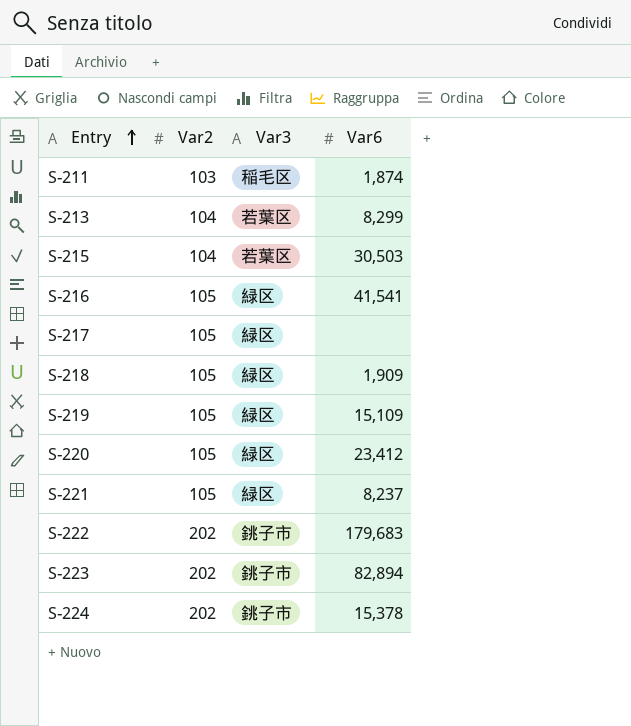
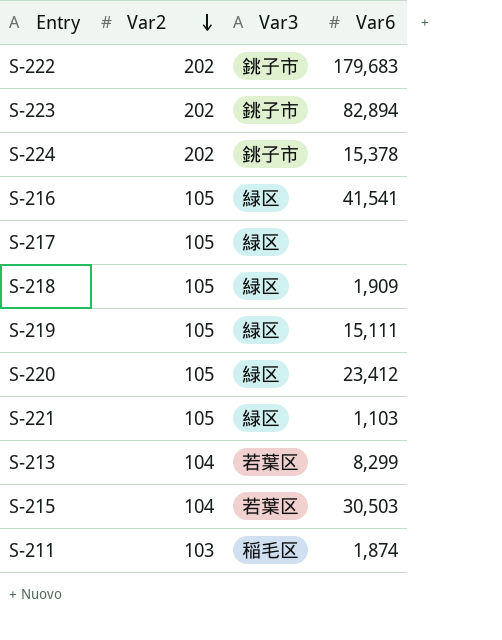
row order: Entry ascending -> Var2 descending
S-219 | Var6: 15,109 -> 15,111
S-221 | Var6: 8,237 -> 1,103

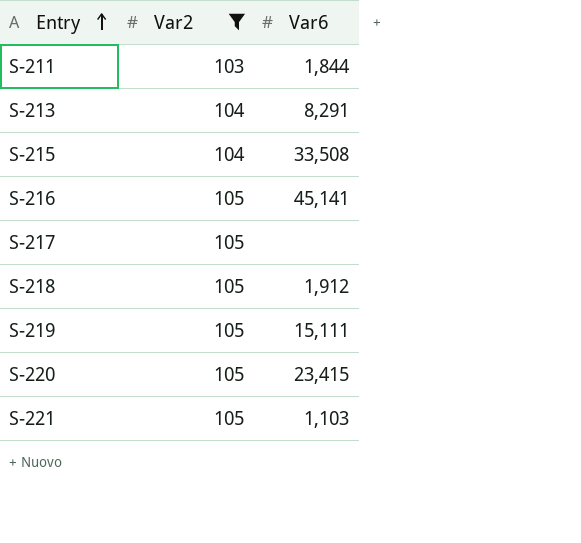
filter: none -> Var2 != 202
row order: Var2 descending -> Entry ascending
column Var3 | position: 3 -> none
S-211 | Var6: 1,874 -> 1,844
S-213 | Var6: 8,299 -> 8,291
S-215 | Var6: 30,503 -> 33,508
S-216 | Var6: 41,541 -> 45,141
S-218 | Var6: 1,909 -> 1,912
S-220 | Var6: 23,412 -> 23,415

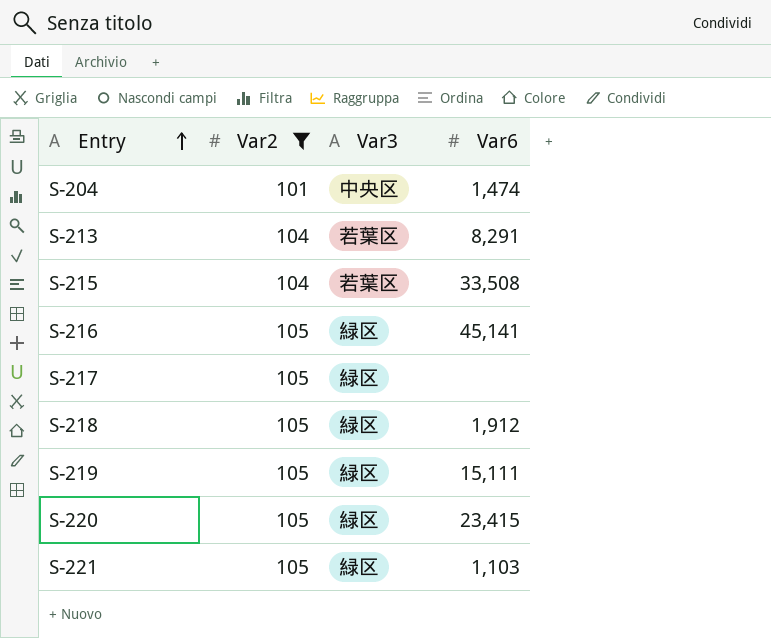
column Var3 | position: none -> 3
row S-211: 103 | 1,844 -> none
row S-204: none -> 101 | 中央区 | 1,474

